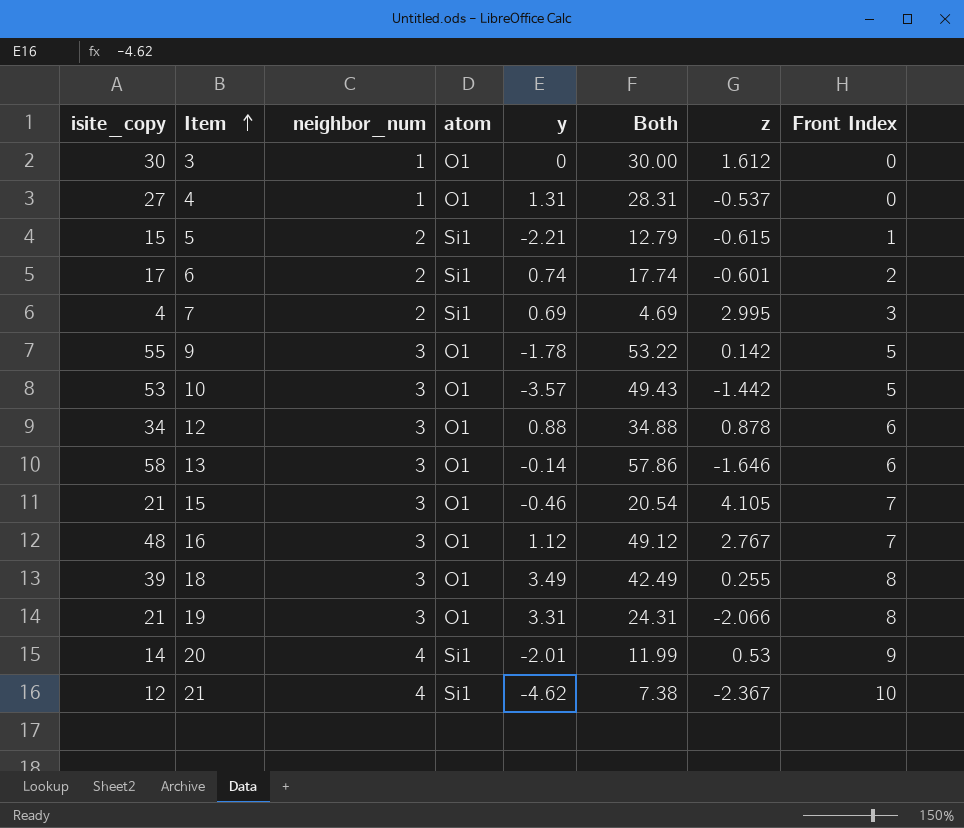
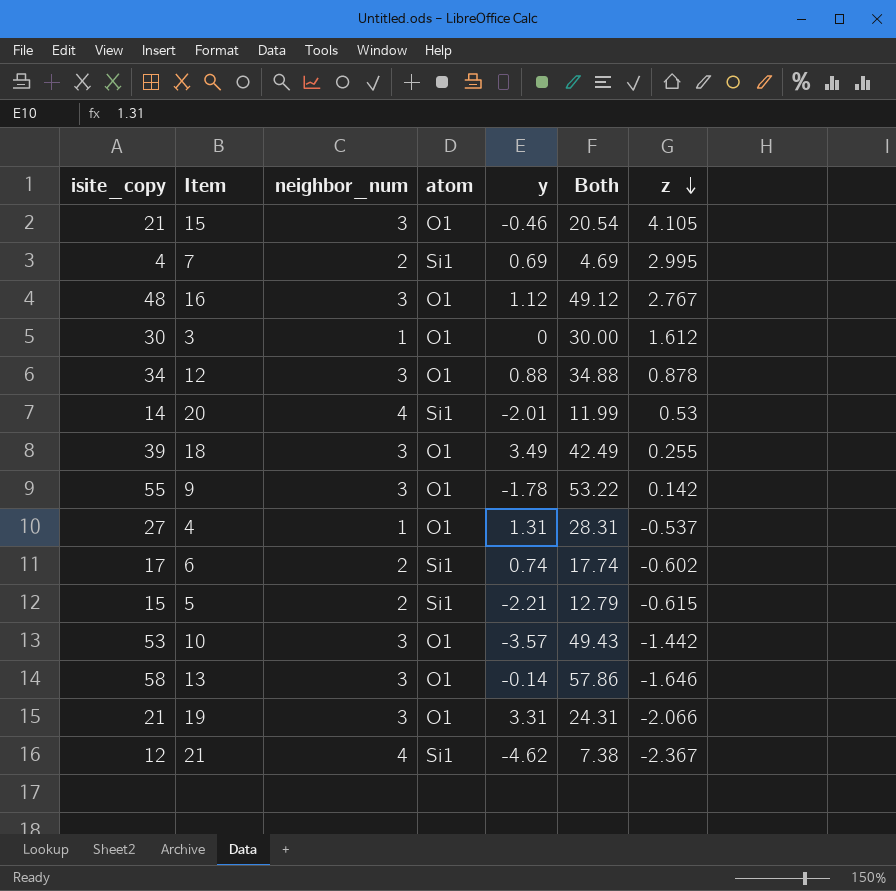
row order: Item ascending -> z descending
column Front Index | position: 8 -> none
6 | z: -0.601 -> -0.602

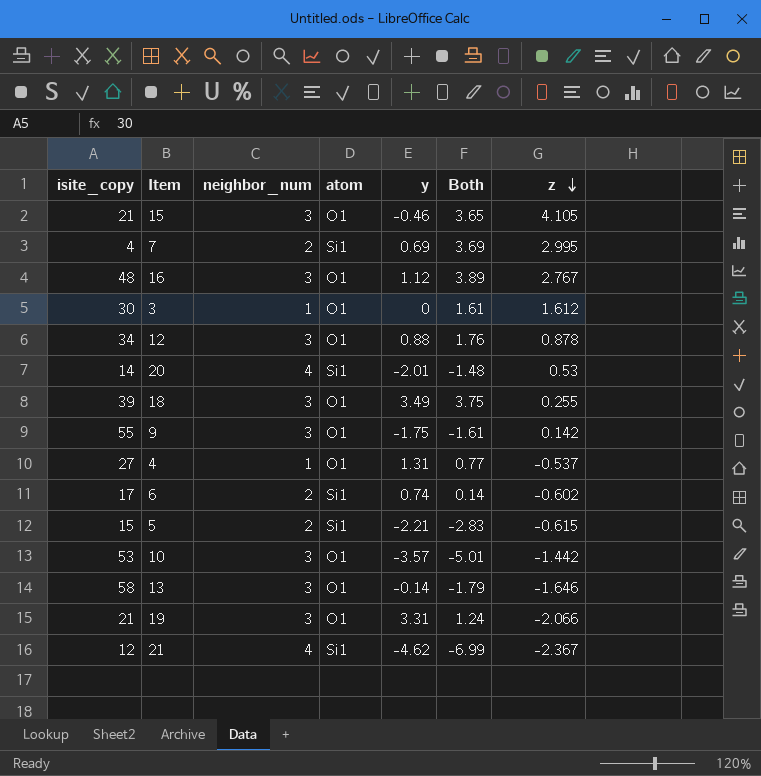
column Both | formula: [isite_copy] + [y] -> [y] + [z]
9 | y: -1.78 -> -1.75

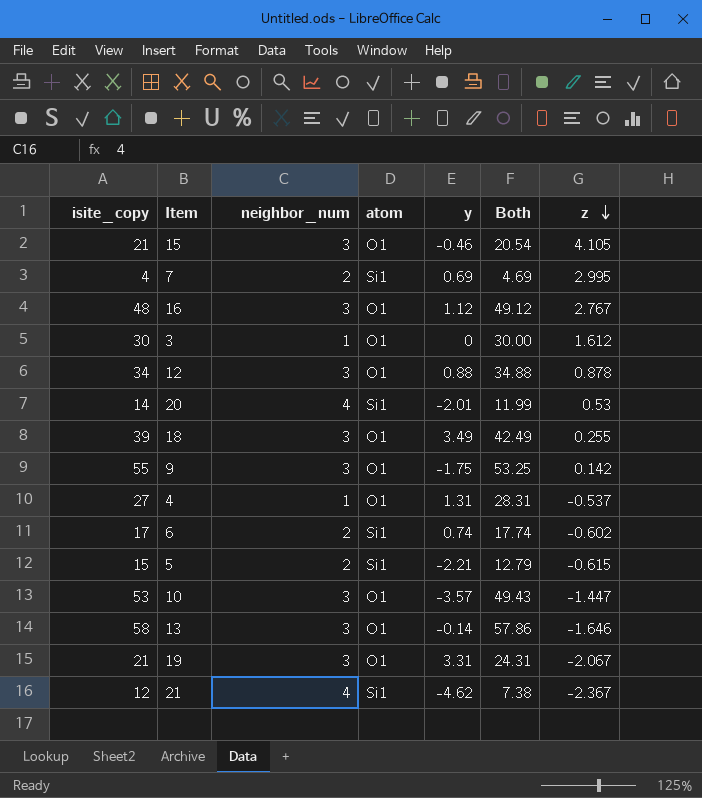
column Both | formula: [y] + [z] -> [isite_copy] + [y]
10 | z: -1.442 -> -1.447
19 | z: -2.066 -> -2.067

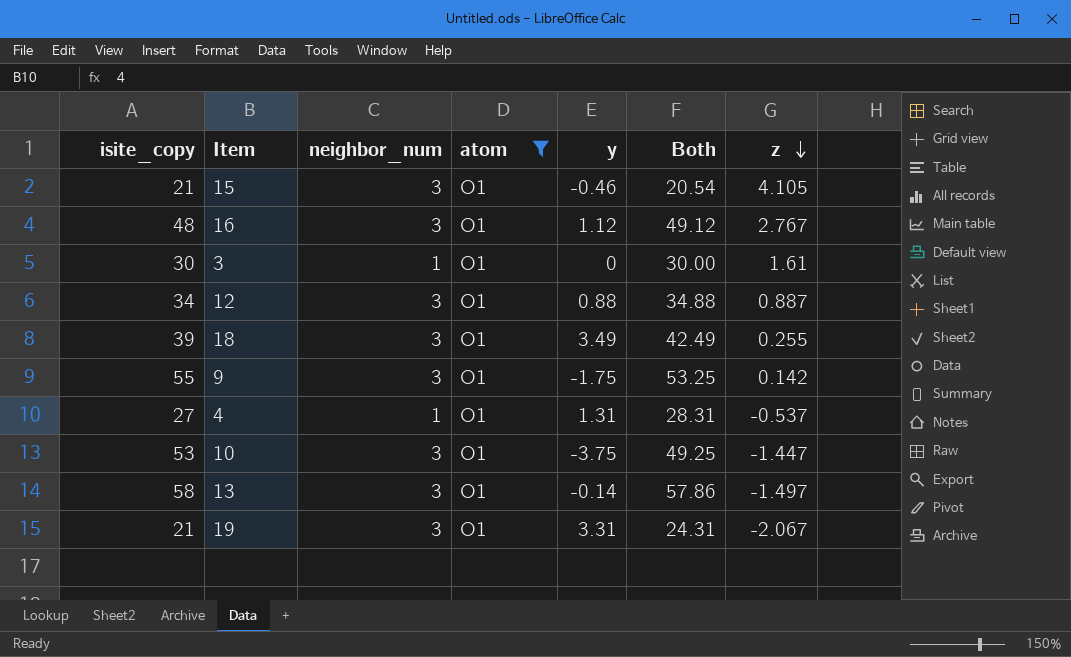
filter: none -> atom = O1
3 | z: 1.612 -> 1.61
12 | z: 0.878 -> 0.887
10 | y: -3.57 -> -3.75
10 | Both: 49.43 -> 49.25
13 | z: -1.646 -> -1.497

